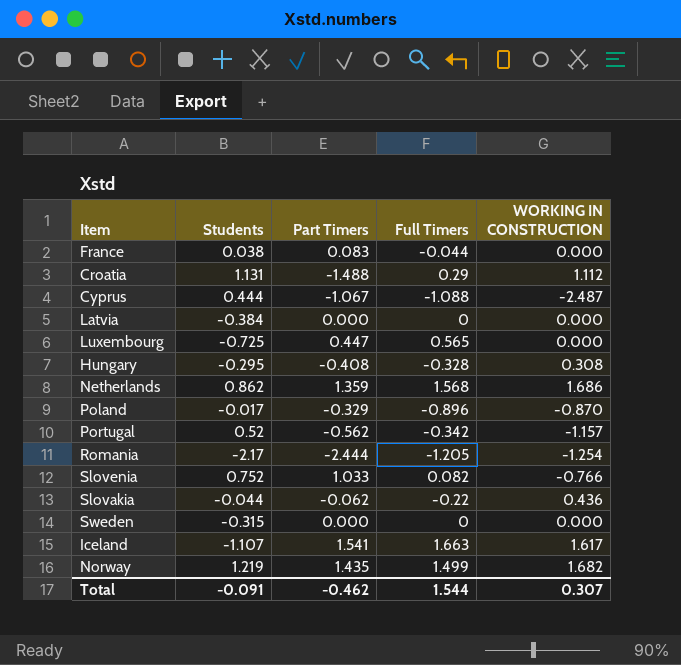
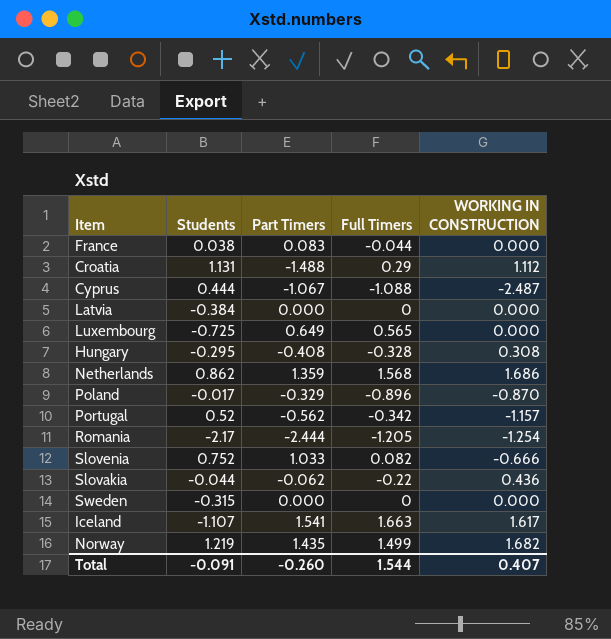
Luxembourg | Part Timers: 0.447 -> 0.649
Slovenia | WORKING IN CONSTRUCTION: -0.766 -> -0.666
Total | Part Timers: -0.462 -> -0.260
Total | WORKING IN CONSTRUCTION: 0.307 -> 0.407

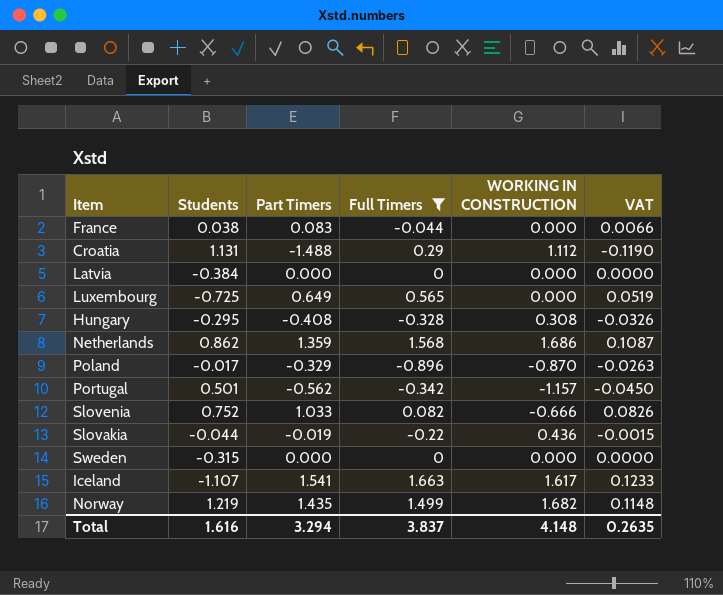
filter: none -> Full Timers >= -0.896
column VAT | formula: none -> [Part Timers] * 0.08
Portugal | Students: 0.52 -> 0.501
Slovakia | Part Timers: -0.062 -> -0.019
Total | Students: -0.091 -> 1.616
Total | Part Timers: -0.260 -> 3.294
Total | Full Timers: 1.544 -> 3.837
Total | WORKING IN CONSTRUCTION: 0.407 -> 4.148

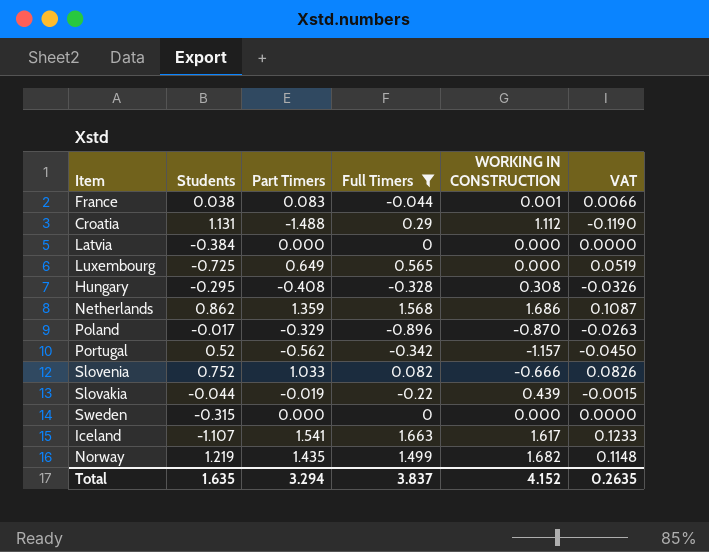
France | WORKING IN CONSTRUCTION: 0.000 -> 0.001
Portugal | Students: 0.501 -> 0.52
Slovakia | WORKING IN CONSTRUCTION: 0.436 -> 0.439
Total | Students: 1.616 -> 1.635
Total | WORKING IN CONSTRUCTION: 4.148 -> 4.152

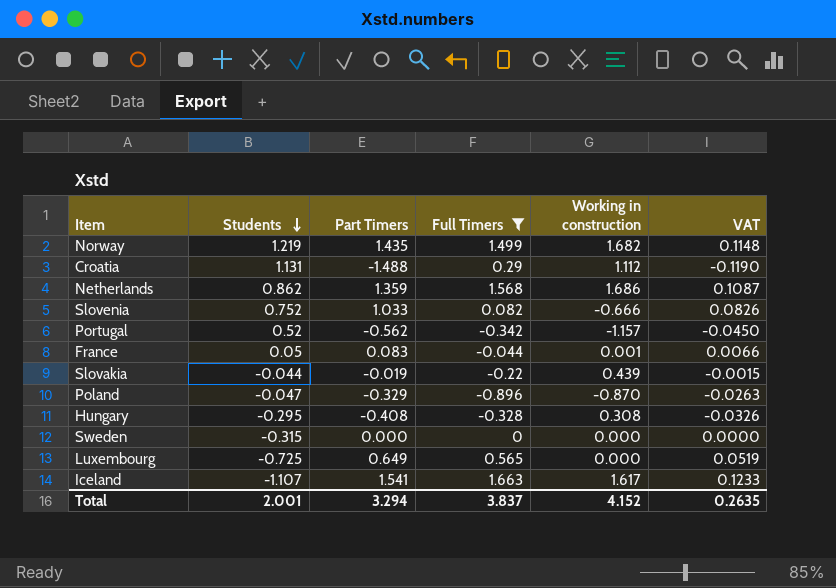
row order: none -> Students descending
column name: WORKING IN CONSTRUCTION -> Working in construction
row Latvia: -0.384 | 0.000 | 0 | 0.000 | 0.0000 -> none
France | Students: 0.038 -> 0.05
Poland | Students: -0.017 -> -0.047
Total | Students: 1.635 -> 2.001

